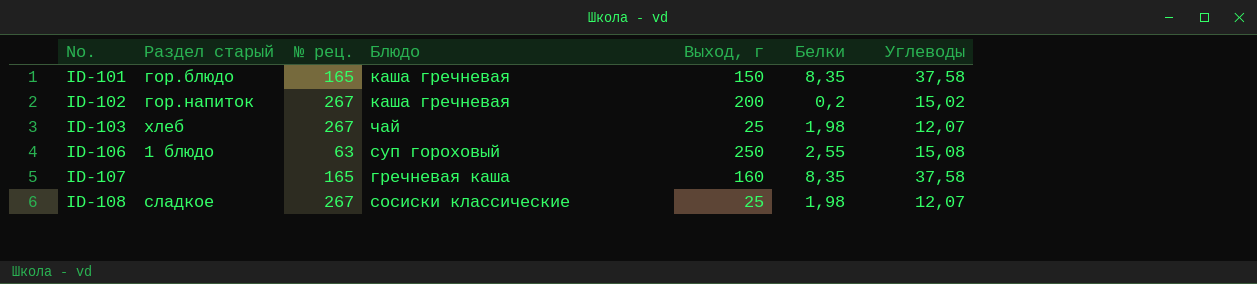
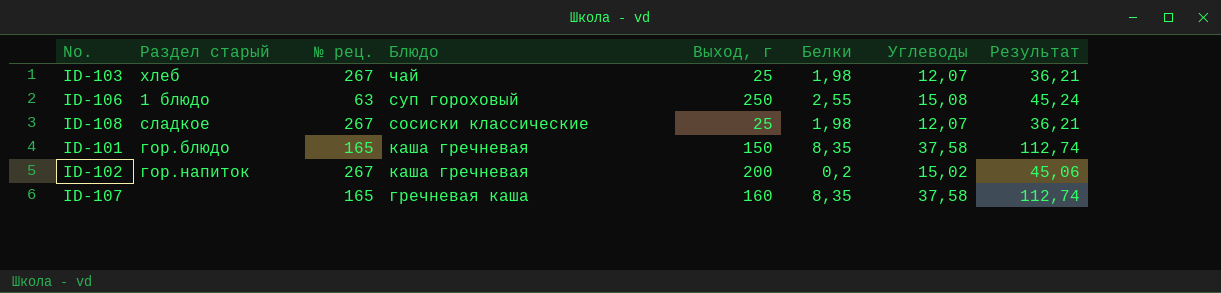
row order: No. ascending -> Блюдо descending
column Результат | formula: none -> [Углеводы] * 3

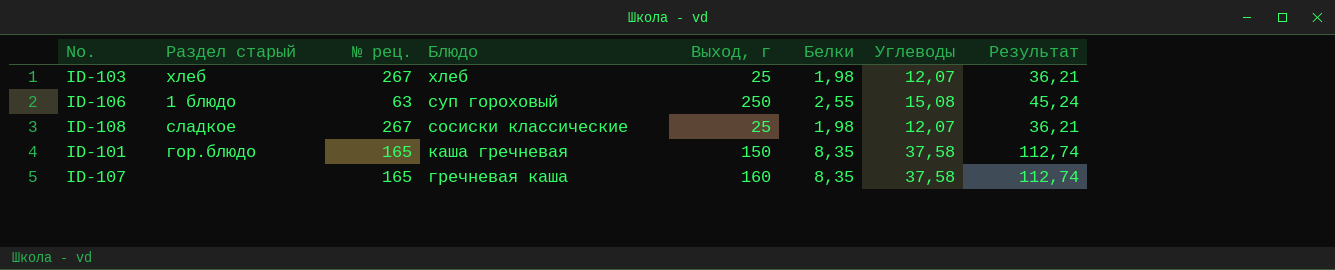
row ID-102: гор.напиток | 267 | каша гречневая | 200 | 0,2 | 15,02 | 45,06 -> none
ID-103 | Блюдо: чай -> хлеб

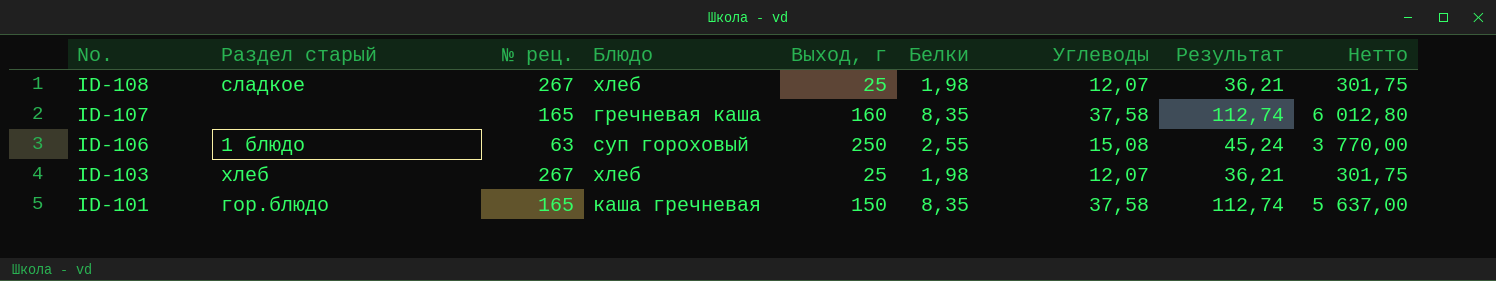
row order: Блюдо descending -> No. descending
column Нетто | formula: none -> [Выход, г] * [Углеводы]
ID-108 | Блюдо: сосиски классические -> хлеб

